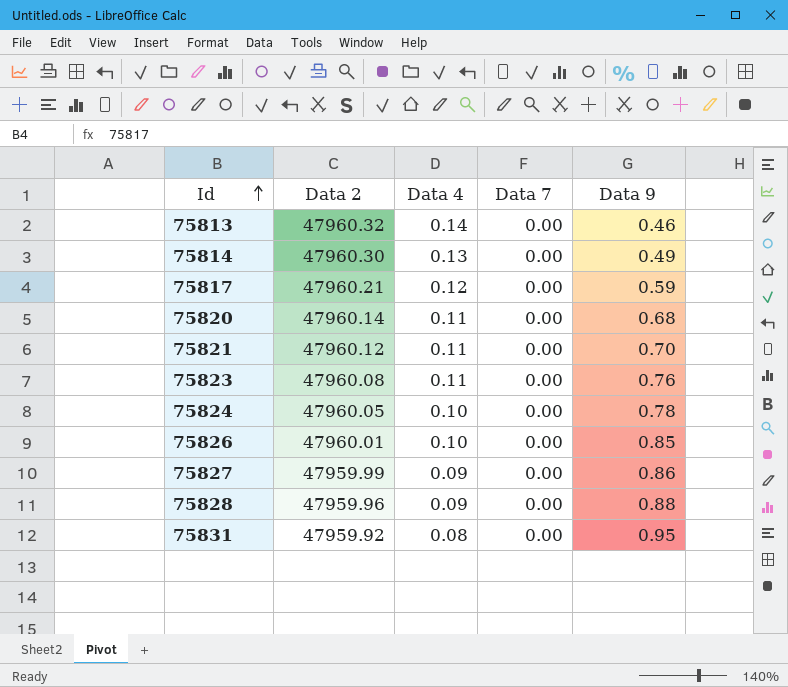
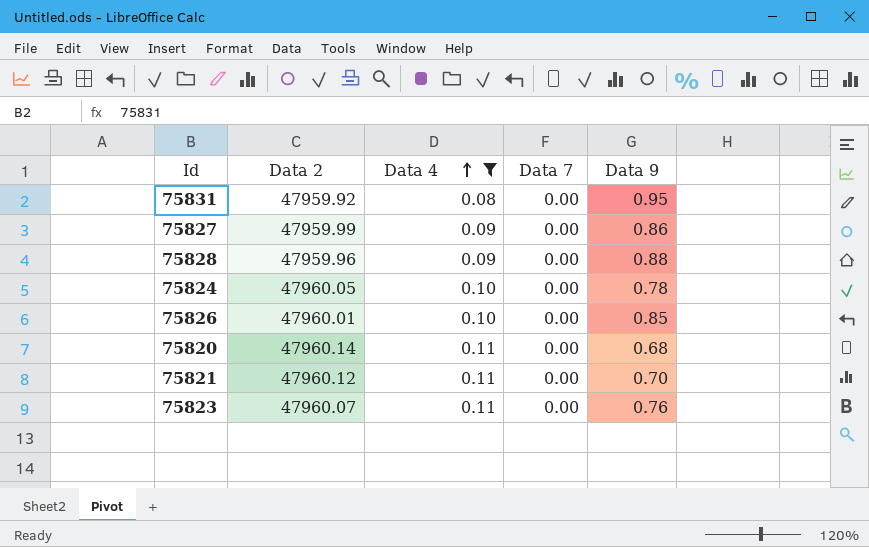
filter: none -> Data 4 <= 0.11
row order: Id ascending -> Data 4 ascending
75823 | Data 2: 47960.08 -> 47960.07

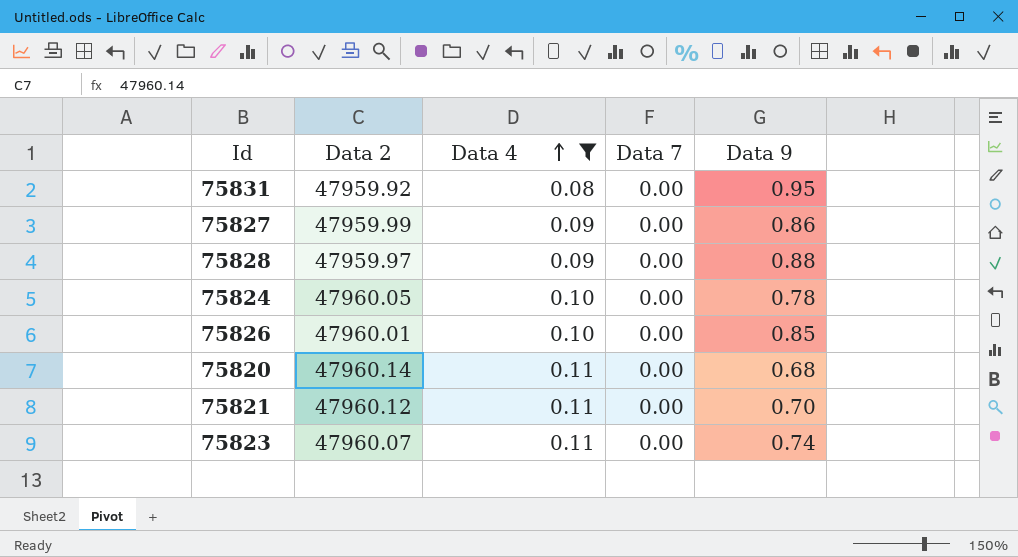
75828 | Data 2: 47959.96 -> 47959.97
75823 | Data 9: 0.76 -> 0.74

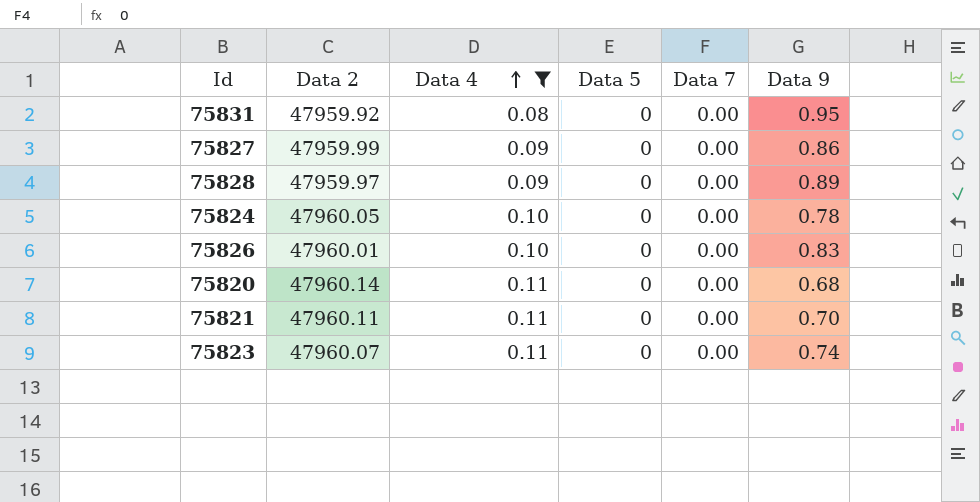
column Data 5 | position: none -> 4
75828 | Data 9: 0.88 -> 0.89
75826 | Data 9: 0.85 -> 0.83
75821 | Data 2: 47960.12 -> 47960.11

